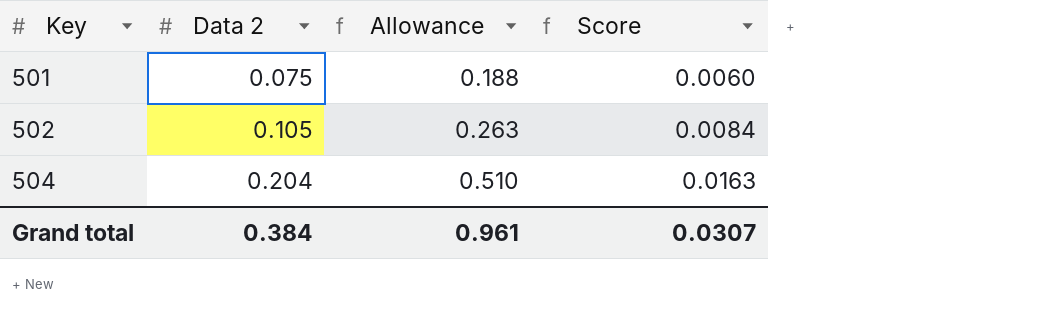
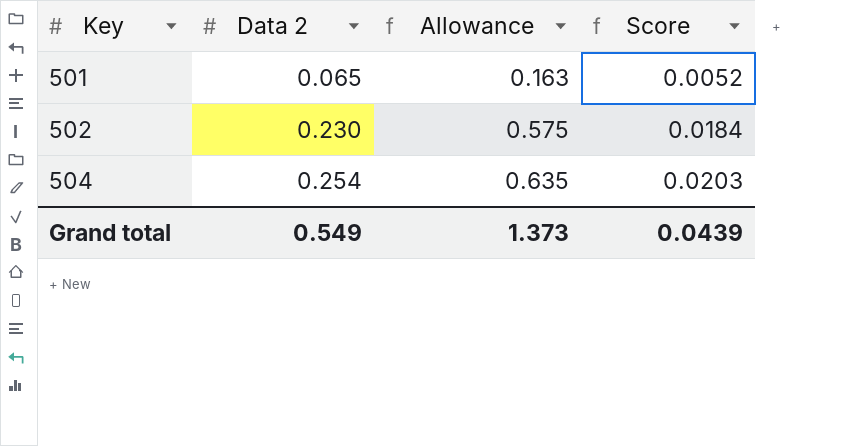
501 | Data 2: 0.075 -> 0.065
501 | Allowance: 0.188 -> 0.163
501 | Score: 0.0060 -> 0.0052
502 | Data 2: 0.105 -> 0.230
502 | Allowance: 0.263 -> 0.575
502 | Score: 0.0084 -> 0.0184
504 | Data 2: 0.204 -> 0.254
504 | Allowance: 0.510 -> 0.635
504 | Score: 0.0163 -> 0.0203
Grand total | Data 2: 0.384 -> 0.549
Grand total | Allowance: 0.961 -> 1.373
Grand total | Score: 0.0307 -> 0.0439

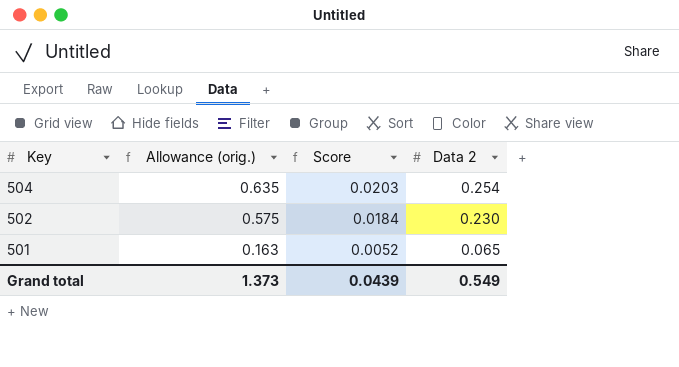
row order: Key ascending -> Key descending
column name: Allowance -> Allowance (orig.)
column Data 2 | position: 2 -> 4

